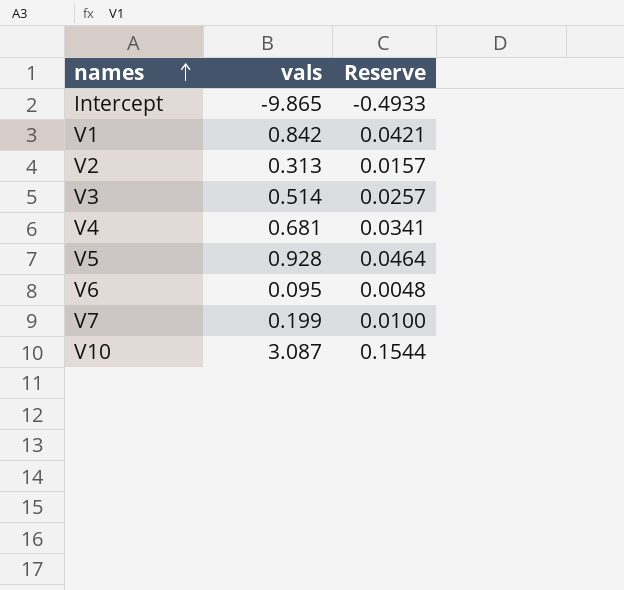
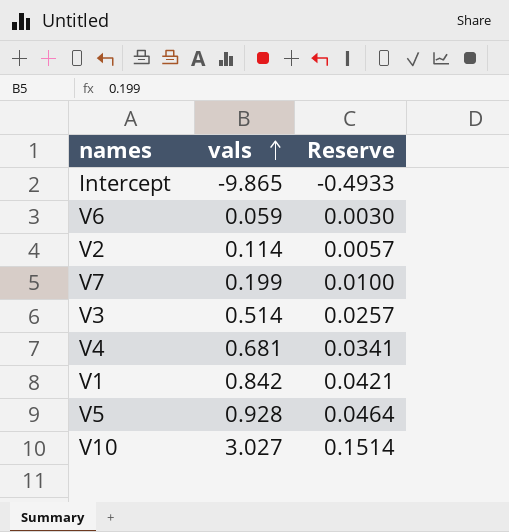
row order: names ascending -> vals ascending
V6 | vals: 0.095 -> 0.059
V6 | Reserve: 0.0048 -> 0.0030
V2 | vals: 0.313 -> 0.114
V2 | Reserve: 0.0157 -> 0.0057
V10 | vals: 3.087 -> 3.027
V10 | Reserve: 0.1544 -> 0.1514

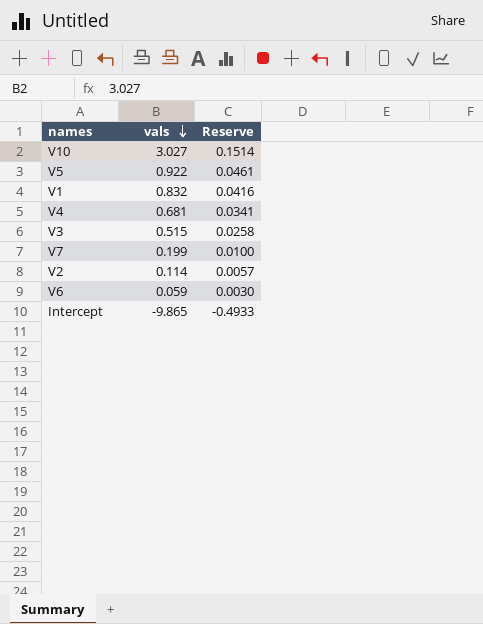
row order: vals ascending -> vals descending
V5 | vals: 0.928 -> 0.922
V5 | Reserve: 0.0464 -> 0.0461
V1 | vals: 0.842 -> 0.832
V1 | Reserve: 0.0421 -> 0.0416
V3 | vals: 0.514 -> 0.515
V3 | Reserve: 0.0257 -> 0.0258

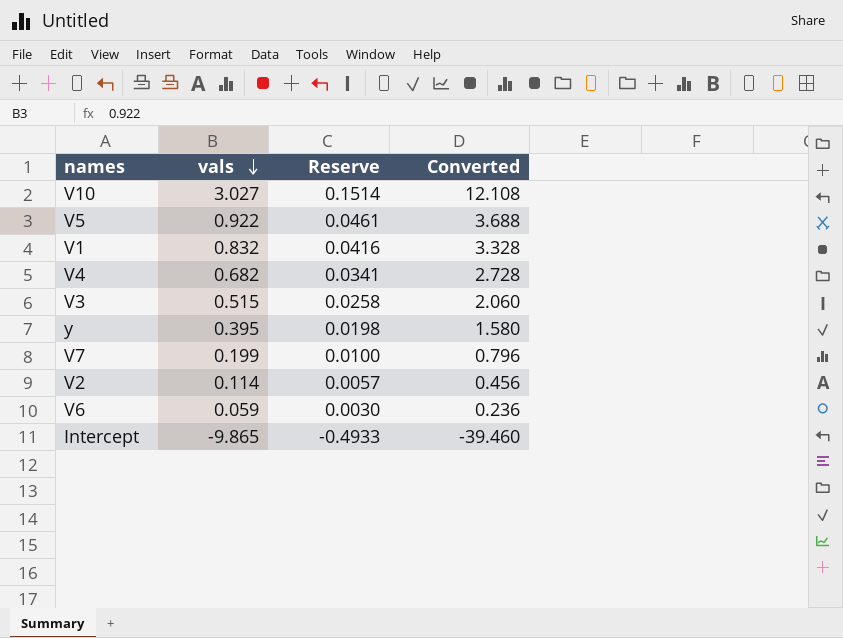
column Converted | formula: none -> [vals] * 4
V4 | vals: 0.681 -> 0.682
row y: none -> 0.395 | 0.0198 | 1.580

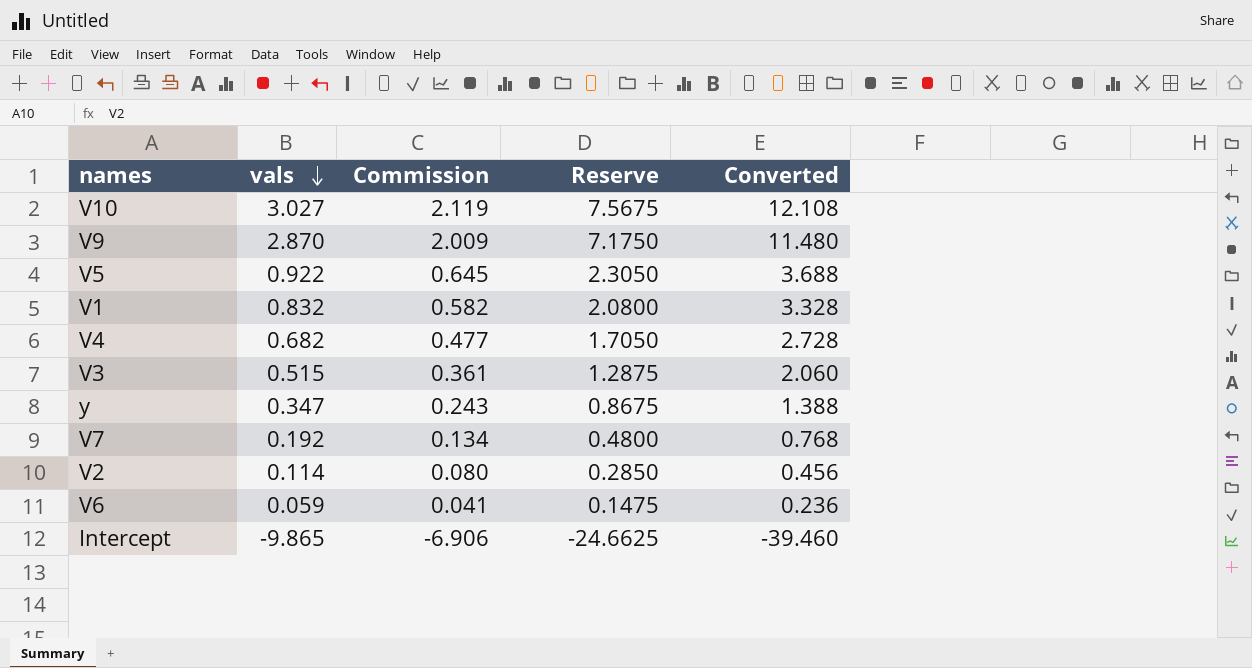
column Commission | formula: none -> [vals] * 0.7
column Reserve | formula: [vals] * 0.05 -> [vals] * 2.5
row V9: none -> 2.870 | 2.009 | 7.1750 | 11.480
y | vals: 0.395 -> 0.347
y | Converted: 1.580 -> 1.388
V7 | vals: 0.199 -> 0.192
V7 | Converted: 0.796 -> 0.768

